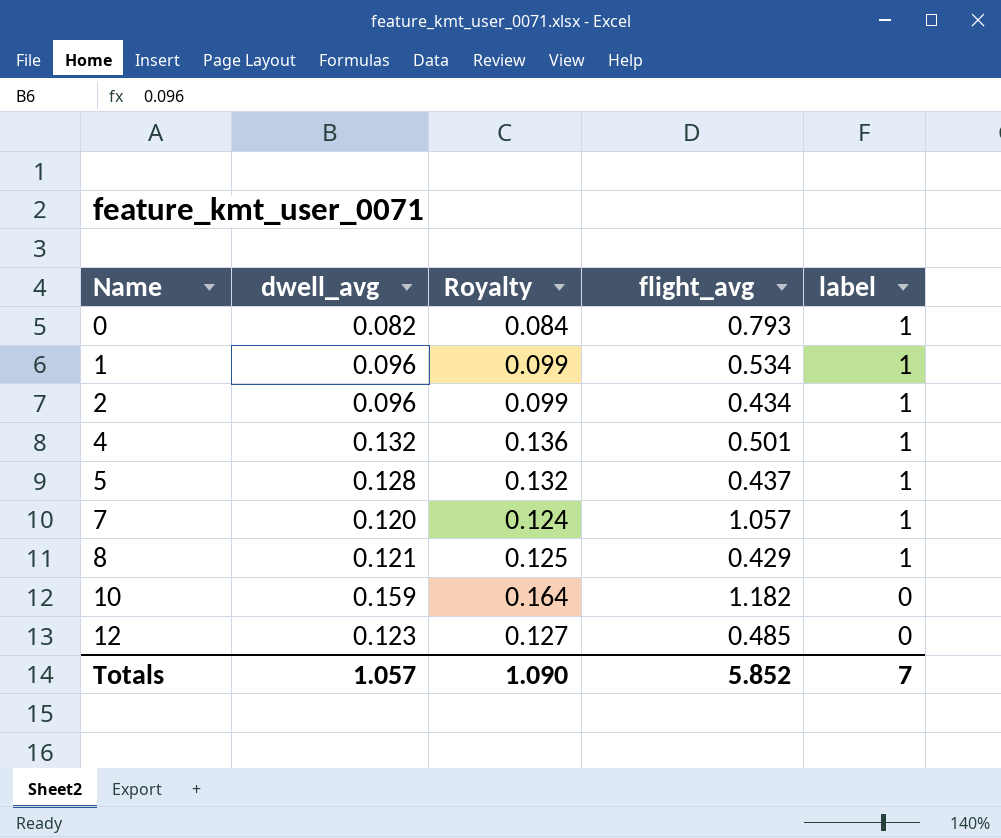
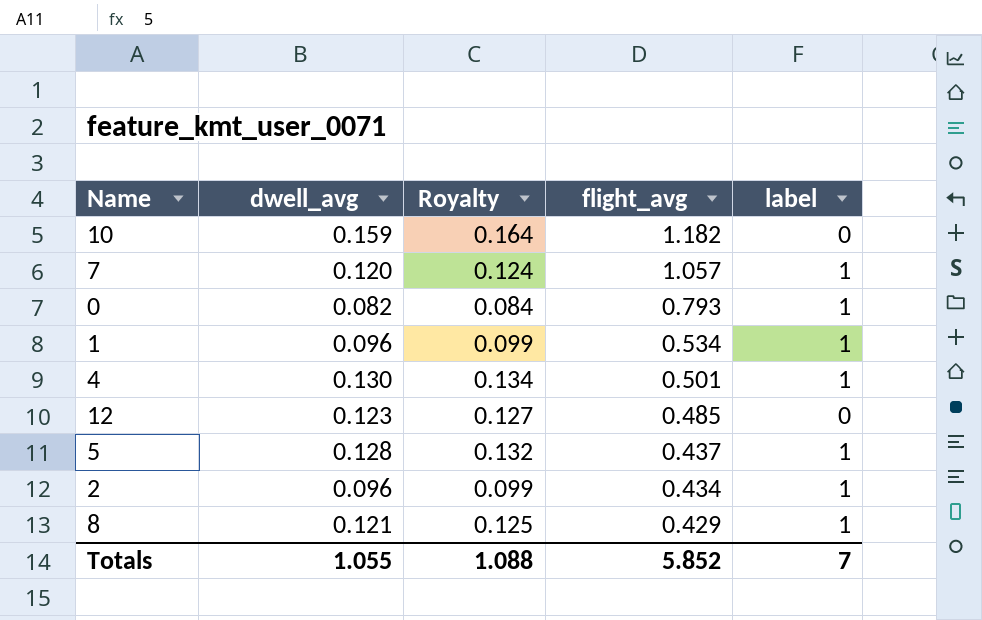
row order: Name ascending -> flight_avg descending
4 | dwell_avg: 0.132 -> 0.130
4 | Royalty: 0.136 -> 0.134
Totals | dwell_avg: 1.057 -> 1.055
Totals | Royalty: 1.090 -> 1.088

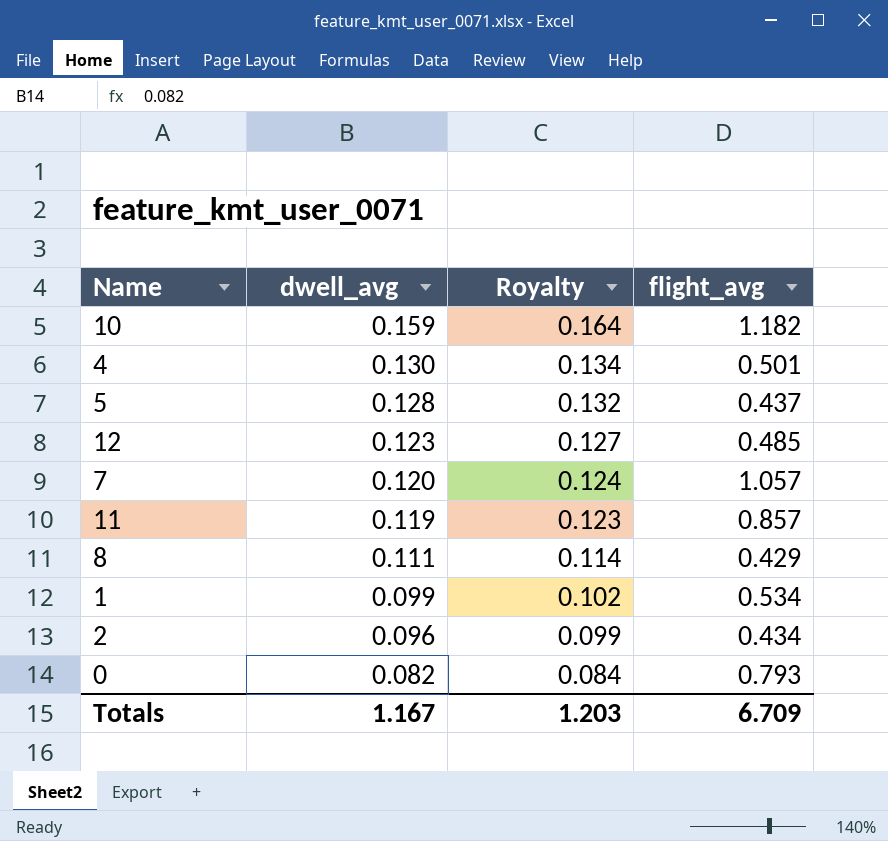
row order: flight_avg descending -> dwell_avg descending
column label | position: 5 -> none
row 11: none -> 0.119 | 0.123 | 0.857
8 | dwell_avg: 0.121 -> 0.111
8 | Royalty: 0.125 -> 0.114
1 | dwell_avg: 0.096 -> 0.099
1 | Royalty: 0.099 -> 0.102
Totals | dwell_avg: 1.055 -> 1.167
Totals | Royalty: 1.088 -> 1.203
Totals | flight_avg: 5.852 -> 6.709

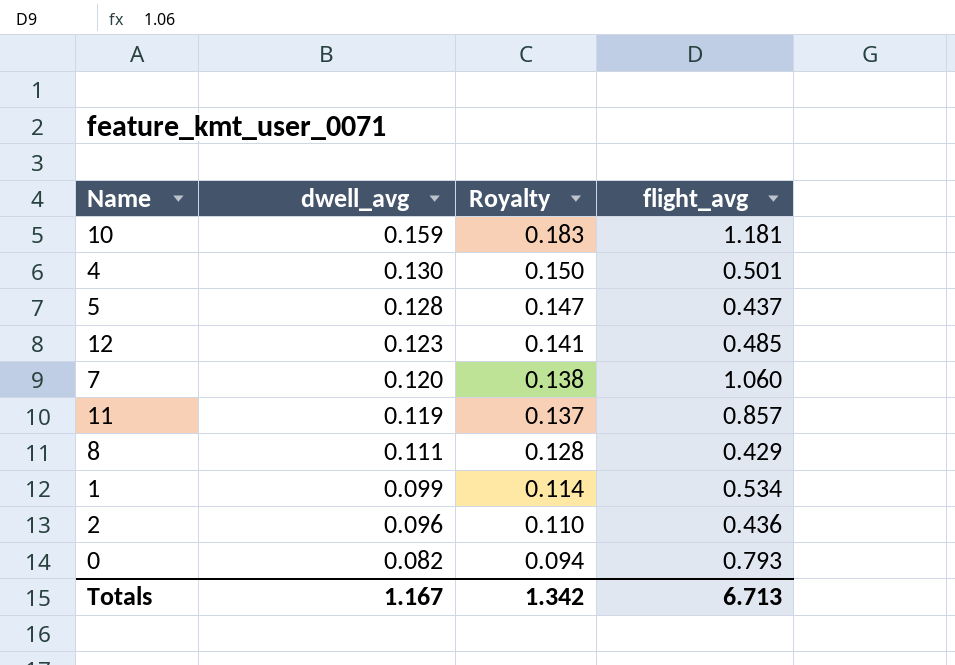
column Royalty | formula: [dwell_avg] * 1.03 -> [dwell_avg] * 1.15
10 | flight_avg: 1.182 -> 1.181
7 | flight_avg: 1.057 -> 1.060
2 | flight_avg: 0.434 -> 0.436
Totals | Royalty: 1.203 -> 1.342
Totals | flight_avg: 6.709 -> 6.713

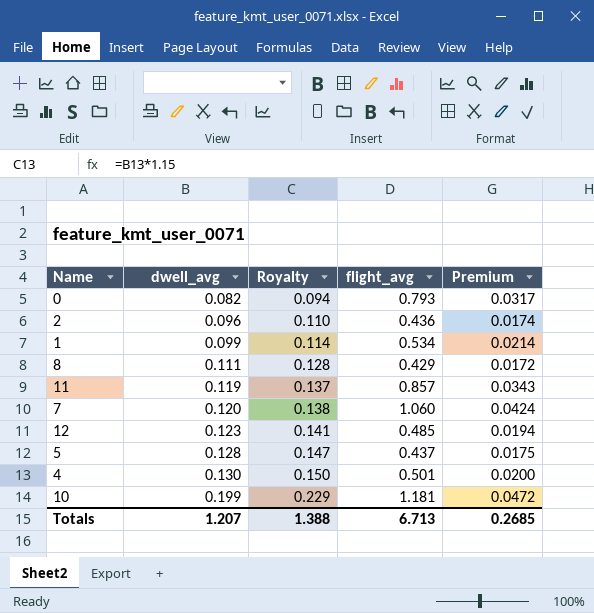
row order: dwell_avg descending -> dwell_avg ascending
column Premium | formula: none -> [flight_avg] * 0.04
10 | dwell_avg: 0.159 -> 0.199
10 | Royalty: 0.183 -> 0.229
Totals | dwell_avg: 1.167 -> 1.207
Totals | Royalty: 1.342 -> 1.388

